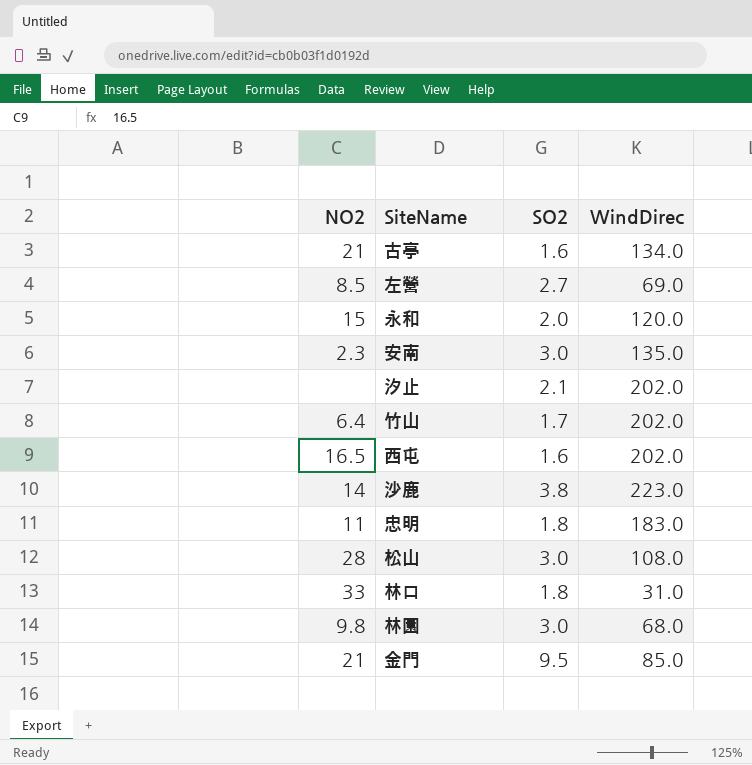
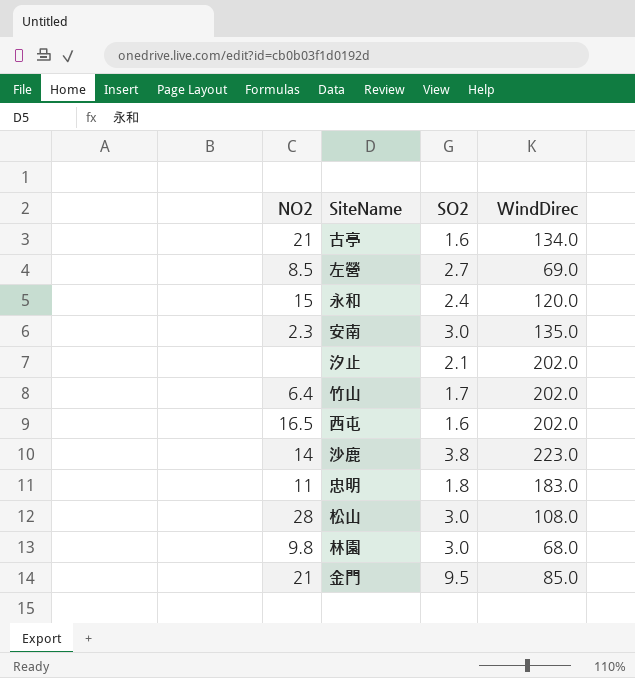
row 林口: 33 | 1.8 | 31.0 -> none
永和 | SO2: 2.0 -> 2.4

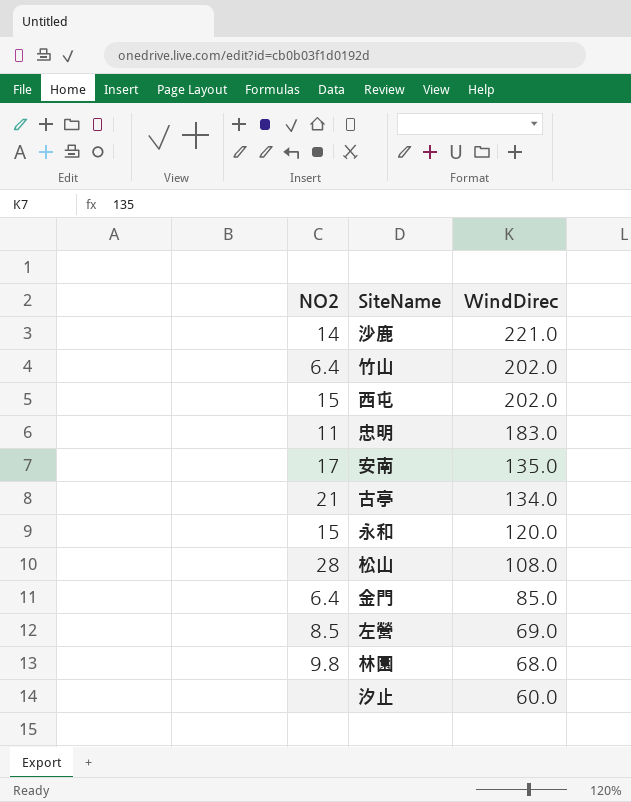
row order: none -> WindDirec descending
column SO2 | position: 3 -> none
沙鹿 | WindDirec: 223.0 -> 221.0
西屯 | NO2: 16.5 -> 15
安南 | NO2: 2.3 -> 17
金門 | NO2: 21 -> 6.4
汐止 | WindDirec: 202.0 -> 60.0

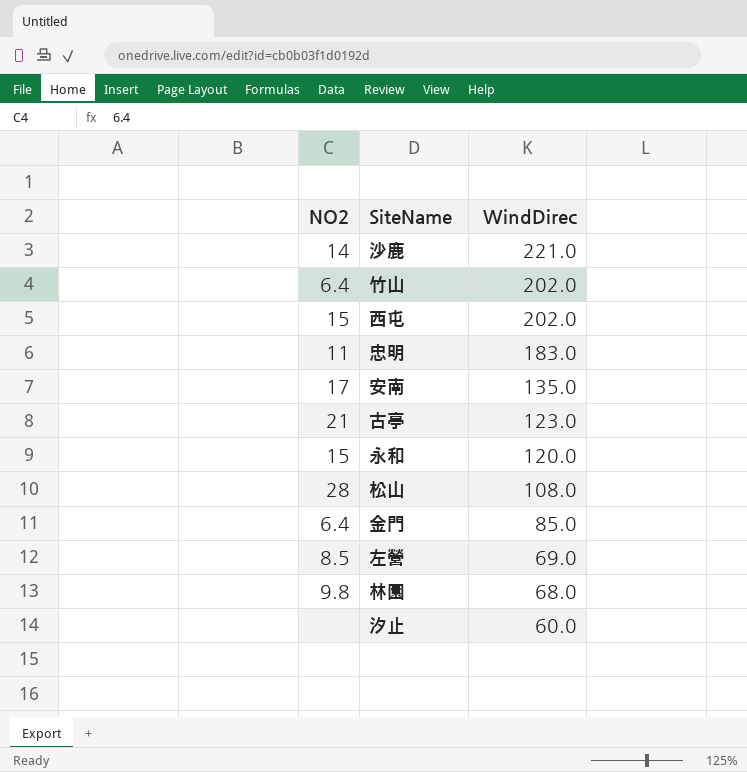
古亭 | WindDirec: 134.0 -> 123.0

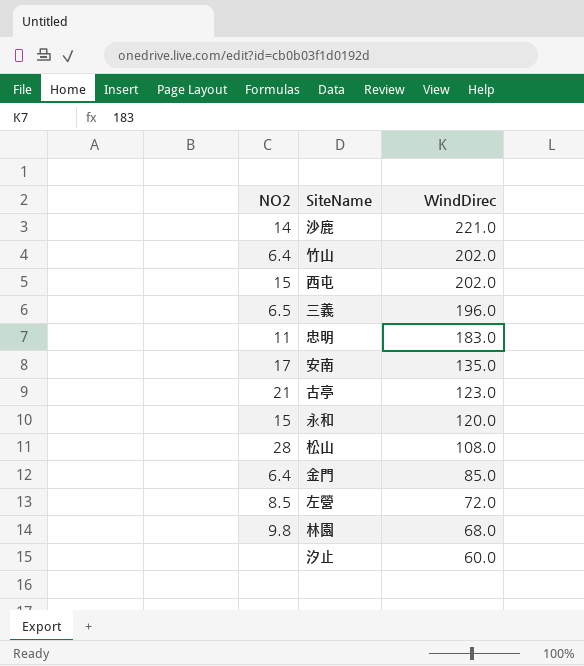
row 三義: none -> 6.5 | 196.0
左營 | WindDirec: 69.0 -> 72.0

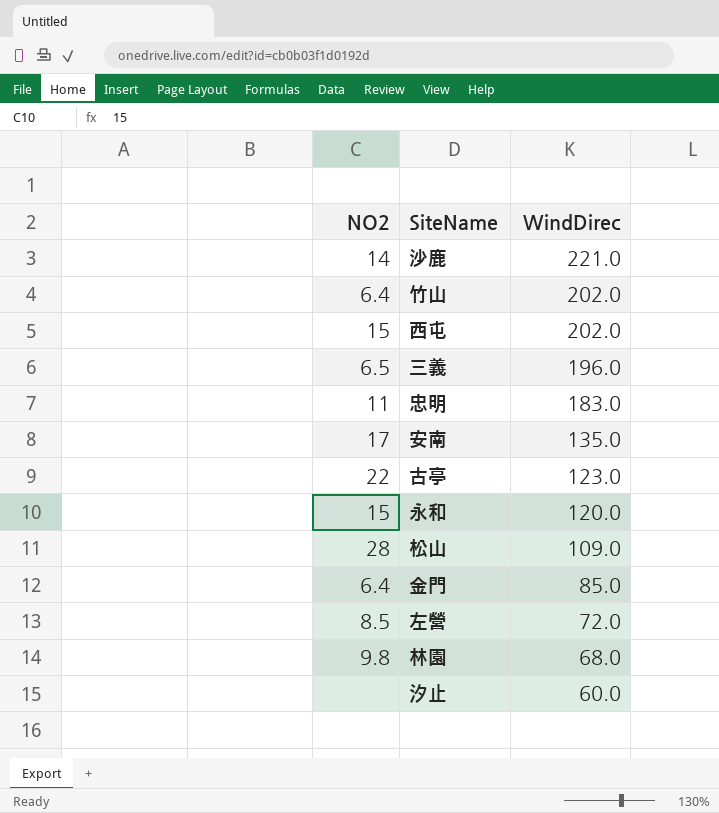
古亭 | NO2: 21 -> 22
松山 | WindDirec: 108.0 -> 109.0

